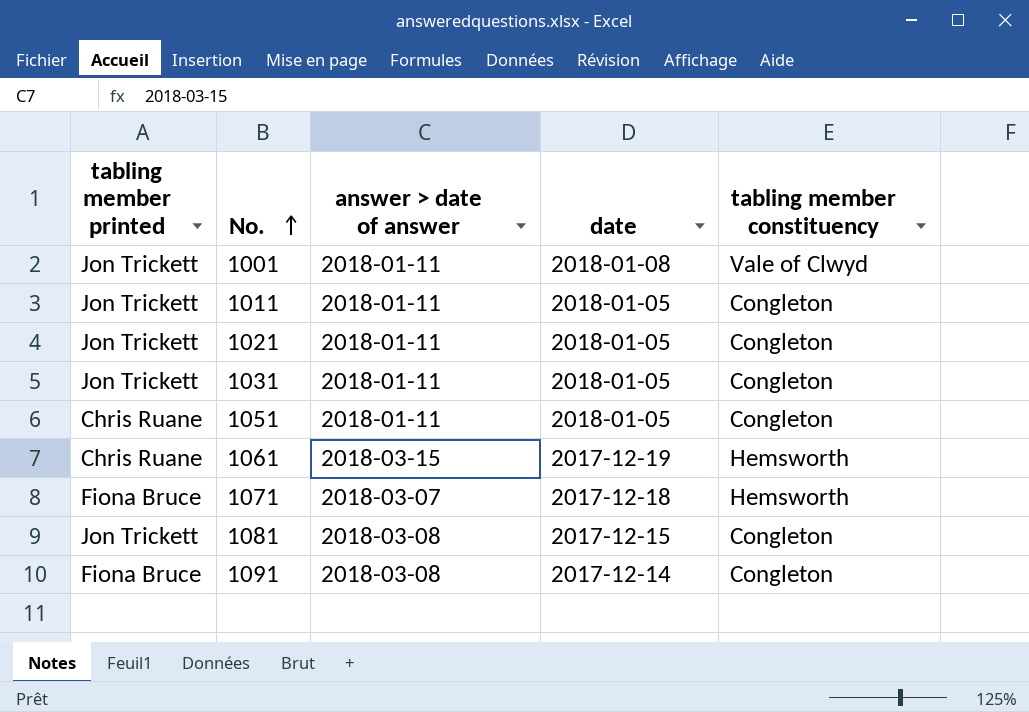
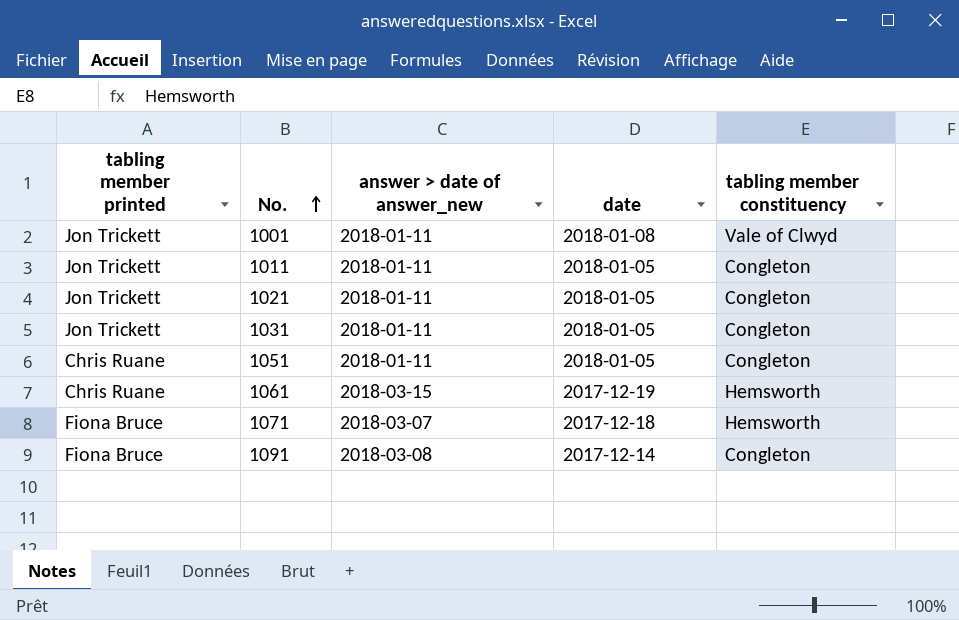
column name: answer > date of answer -> answer > date of answer_new
row 1081: Jon Trickett | 2018-03-08 | 2017-12-15 | Congleton -> none

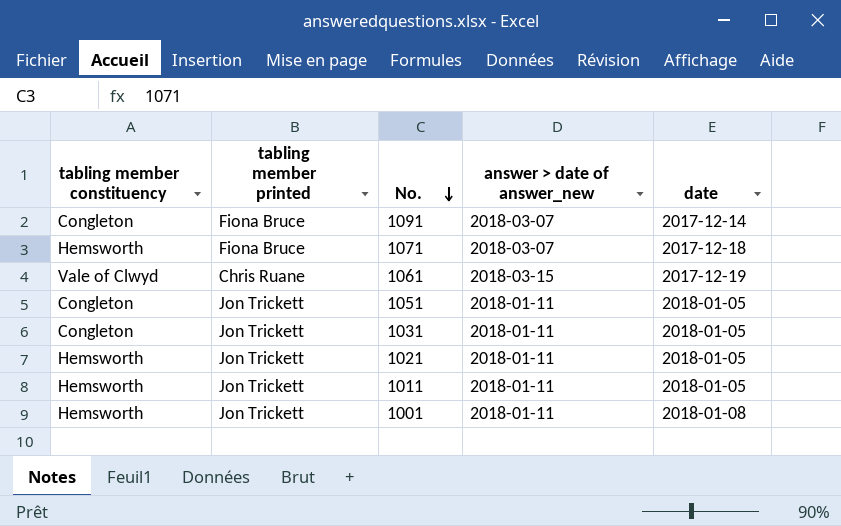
row order: No. ascending -> No. descending
column tabling member constituency | position: 5 -> 1
1091 | answer > date of answer_new: 2018-03-08 -> 2018-03-07
1061 | tabling member constituency: Hemsworth -> Vale of Clwyd
1051 | tabling member printed: Chris Ruane -> Jon Trickett
1021 | tabling member constituency: Congleton -> Hemsworth
1011 | tabling member constituency: Congleton -> Hemsworth
1001 | tabling member constituency: Vale of Clwyd -> Hemsworth

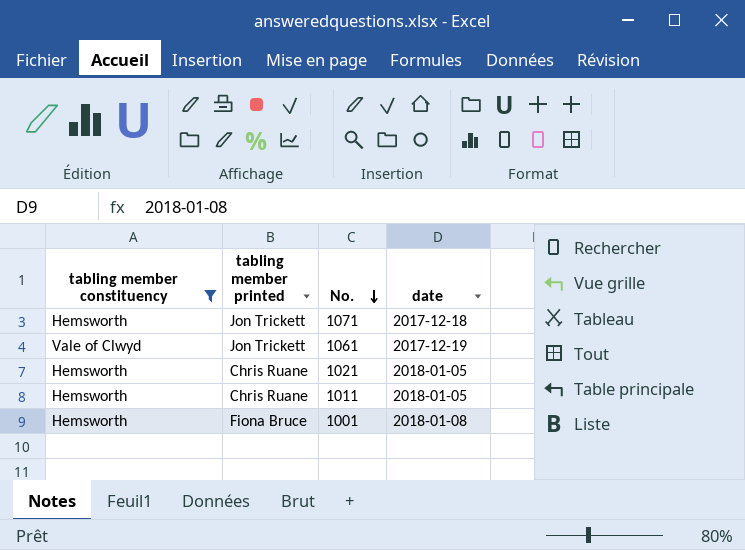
filter: none -> tabling member constituency != Congleton
column answer > date of answer_new | position: 4 -> none
1071 | tabling member printed: Fiona Bruce -> Jon Trickett
1061 | tabling member printed: Chris Ruane -> Jon Trickett
1021 | tabling member printed: Jon Trickett -> Chris Ruane
1011 | tabling member printed: Jon Trickett -> Chris Ruane
1001 | tabling member printed: Jon Trickett -> Fiona Bruce

